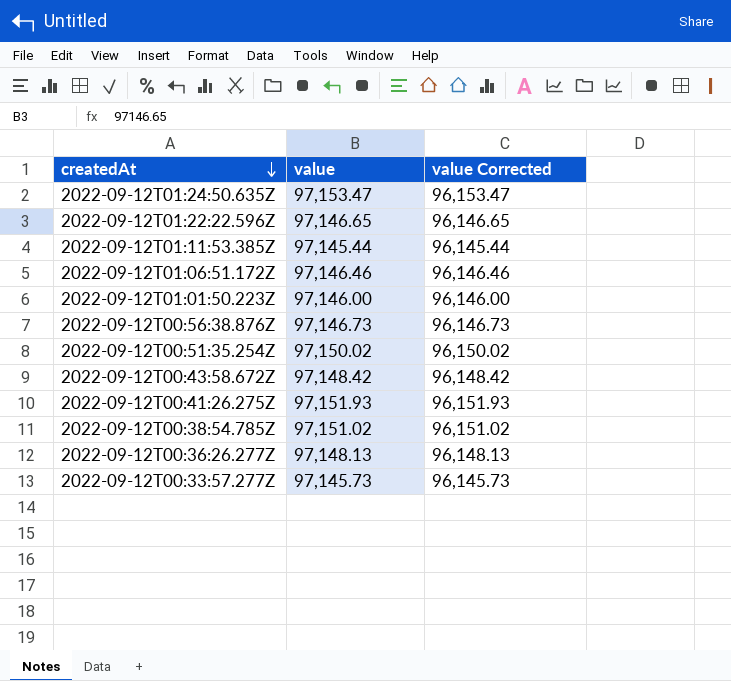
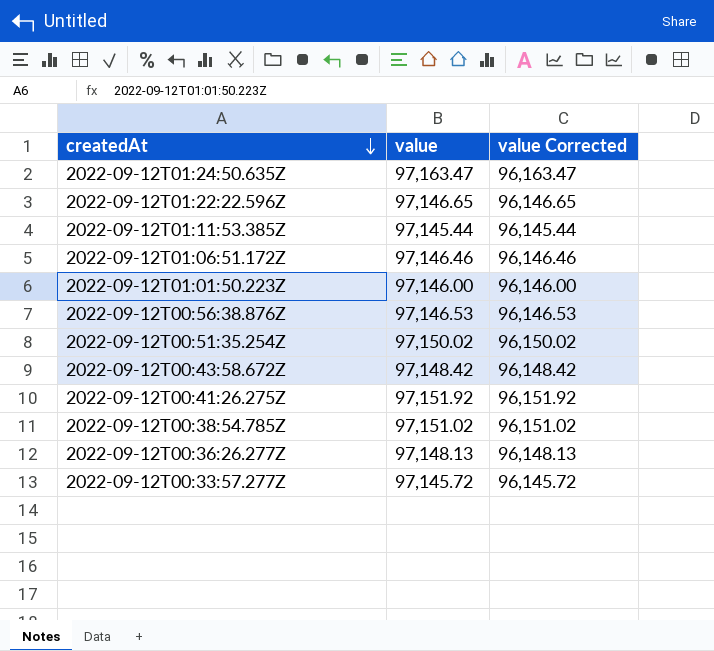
2022-09-12T01:24:50.635Z | value: 97,153.47 -> 97,163.47
2022-09-12T01:24:50.635Z | value Corrected: 96,153.47 -> 96,163.47
2022-09-12T00:56:38.876Z | value: 97,146.73 -> 97,146.53
2022-09-12T00:56:38.876Z | value Corrected: 96,146.73 -> 96,146.53
2022-09-12T00:41:26.275Z | value: 97,151.93 -> 97,151.92
2022-09-12T00:41:26.275Z | value Corrected: 96,151.93 -> 96,151.92
2022-09-12T00:33:57.277Z | value: 97,145.73 -> 97,145.72
2022-09-12T00:33:57.277Z | value Corrected: 96,145.73 -> 96,145.72

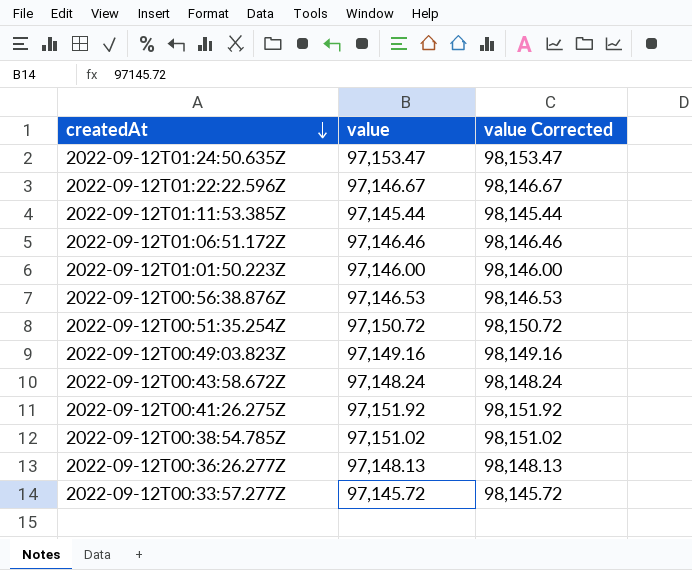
column value Corrected | formula: [value] - 1000 -> [value] + 1000
2022-09-12T01:24:50.635Z | value: 97,163.47 -> 97,153.47
2022-09-12T01:22:22.596Z | value: 97,146.65 -> 97,146.67
2022-09-12T00:51:35.254Z | value: 97,150.02 -> 97,150.72
row 2022-09-12T00:49:03.823Z: none -> 97,149.16 | 98,149.16
2022-09-12T00:43:58.672Z | value: 97,148.42 -> 97,148.24

